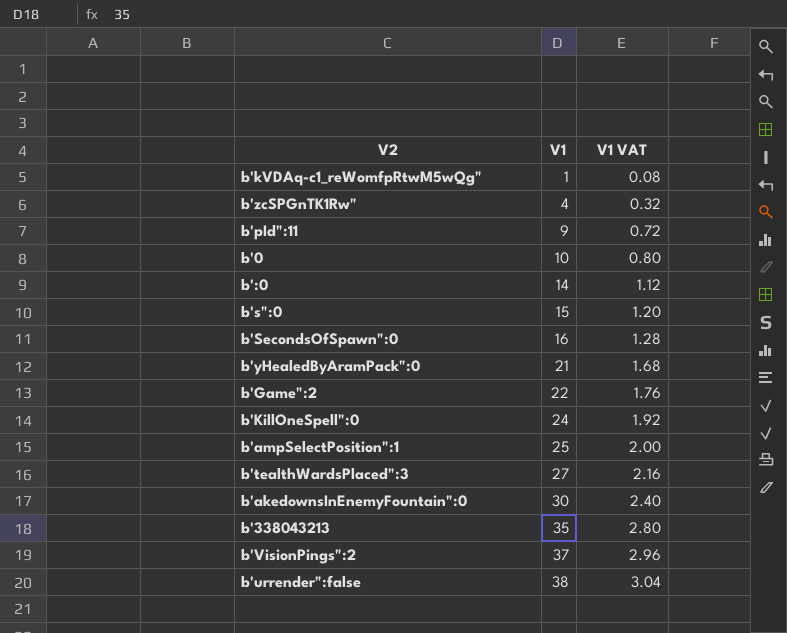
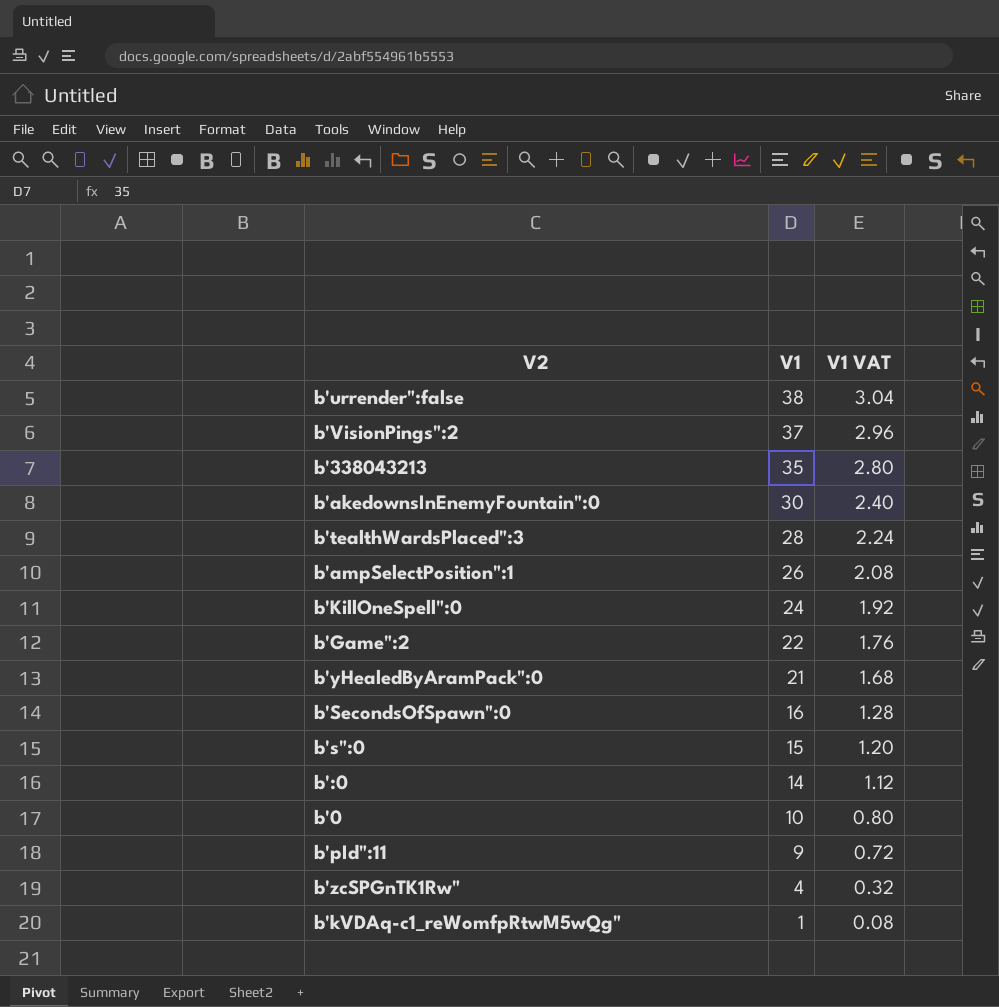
row order: V1 ascending -> V1 descending
b'tealthWardsPlaced":3 | V1: 27 -> 28
b'tealthWardsPlaced":3 | V1 VAT: 2.16 -> 2.24
b'ampSelectPosition":1 | V1: 25 -> 26
b'ampSelectPosition":1 | V1 VAT: 2.00 -> 2.08

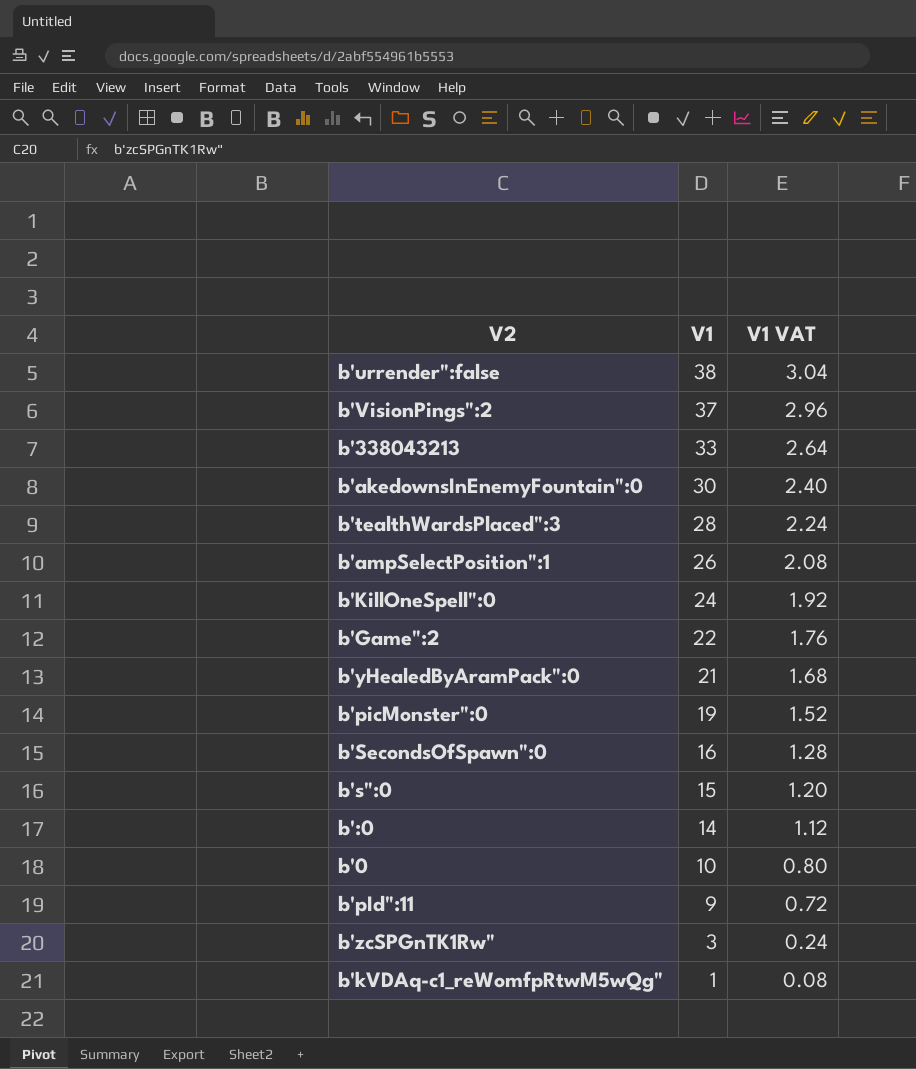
b'338043213 | V1: 35 -> 33
b'338043213 | V1 VAT: 2.80 -> 2.64
row b'picMonster":0: none -> 19 | 1.52
b'zcSPGnTK1Rw" | V1: 4 -> 3
b'zcSPGnTK1Rw" | V1 VAT: 0.32 -> 0.24

